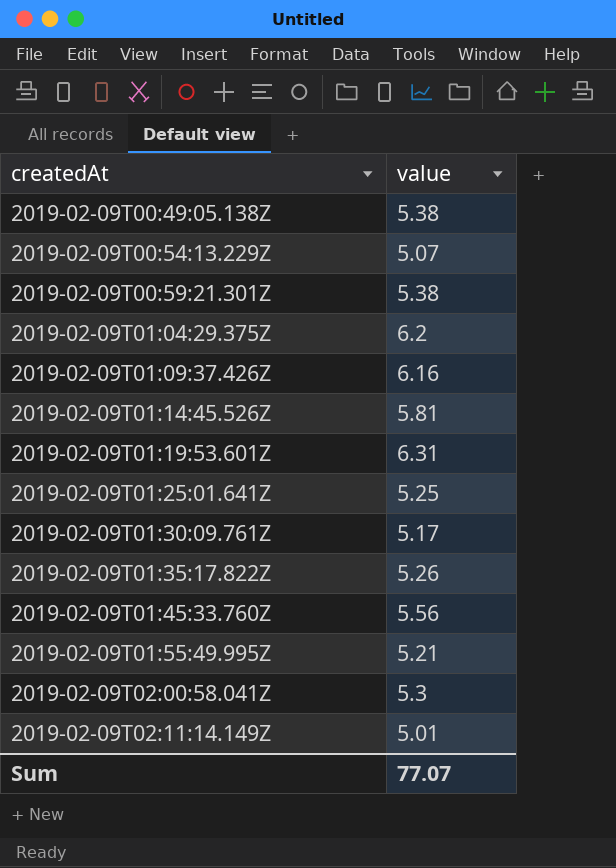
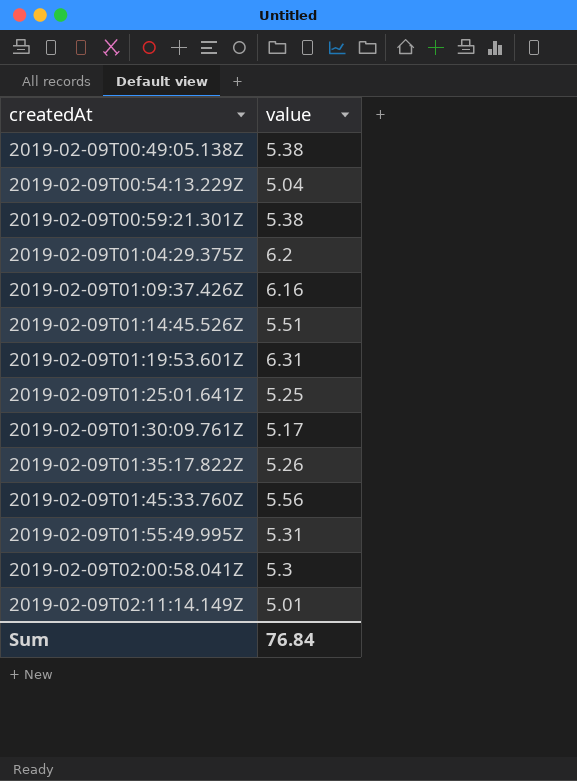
2019-02-09T00:54:13.229Z | value: 5.07 -> 5.04
2019-02-09T01:14:45.526Z | value: 5.81 -> 5.51
2019-02-09T01:55:49.995Z | value: 5.21 -> 5.31
Sum | value: 77.07 -> 76.84

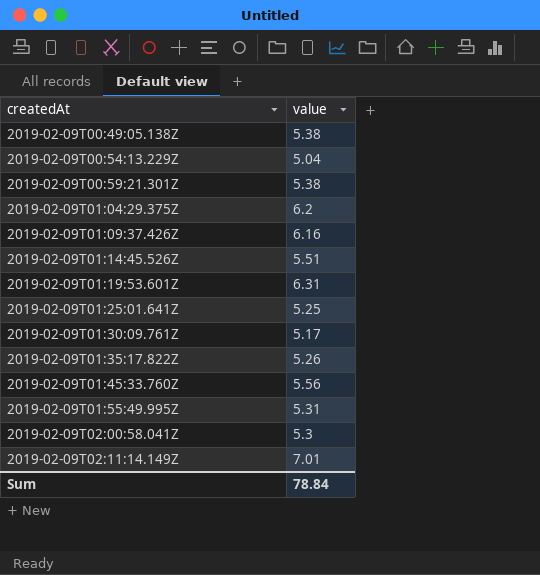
2019-02-09T02:11:14.149Z | value: 5.01 -> 7.01
Sum | value: 76.84 -> 78.84

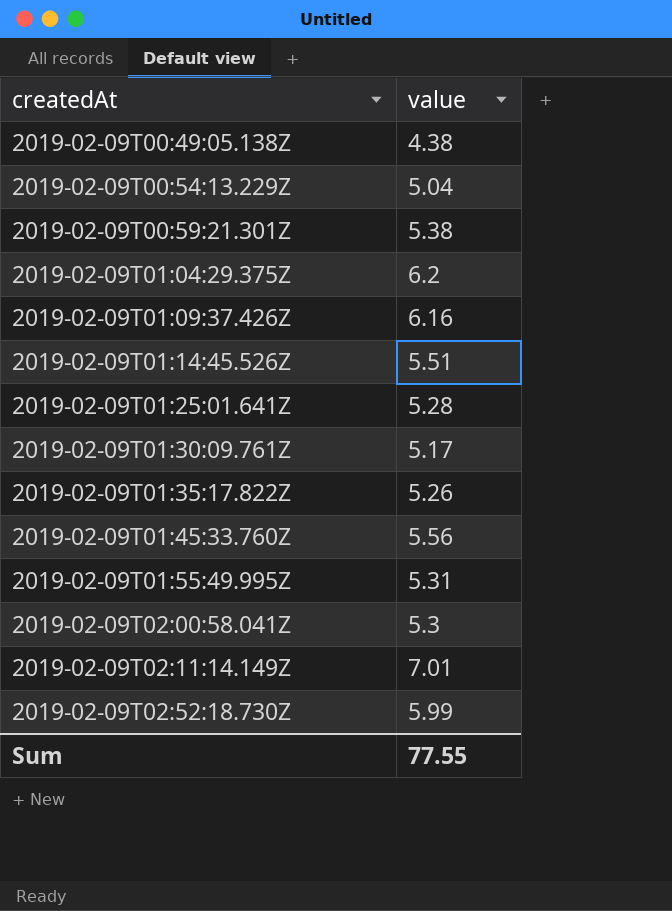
row 2019-02-09T01:19:53.601Z: 6.31 -> none
2019-02-09T00:49:05.138Z | value: 5.38 -> 4.38
2019-02-09T01:25:01.641Z | value: 5.25 -> 5.28
row 2019-02-09T02:52:18.730Z: none -> 5.99
Sum | value: 78.84 -> 77.55

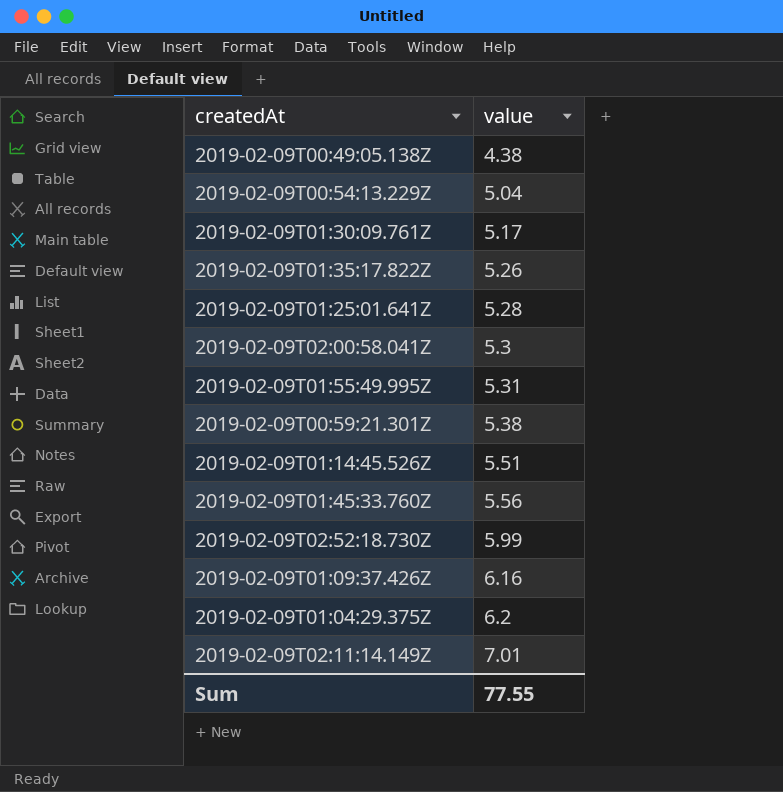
row order: createdAt ascending -> value ascending

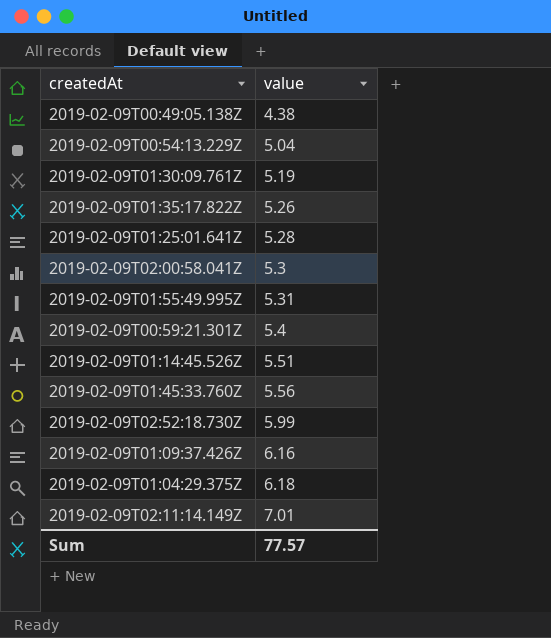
2019-02-09T01:30:09.761Z | value: 5.17 -> 5.19
2019-02-09T00:59:21.301Z | value: 5.38 -> 5.4
2019-02-09T01:04:29.375Z | value: 6.2 -> 6.18
Sum | value: 77.55 -> 77.57

